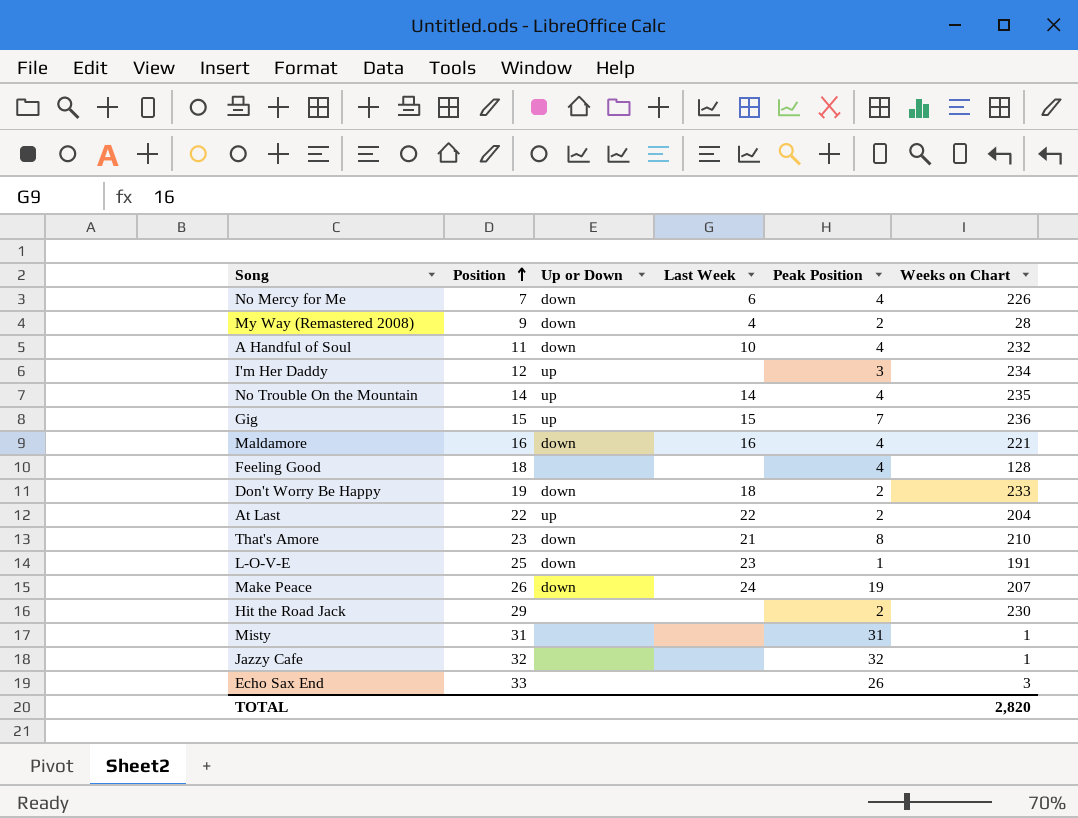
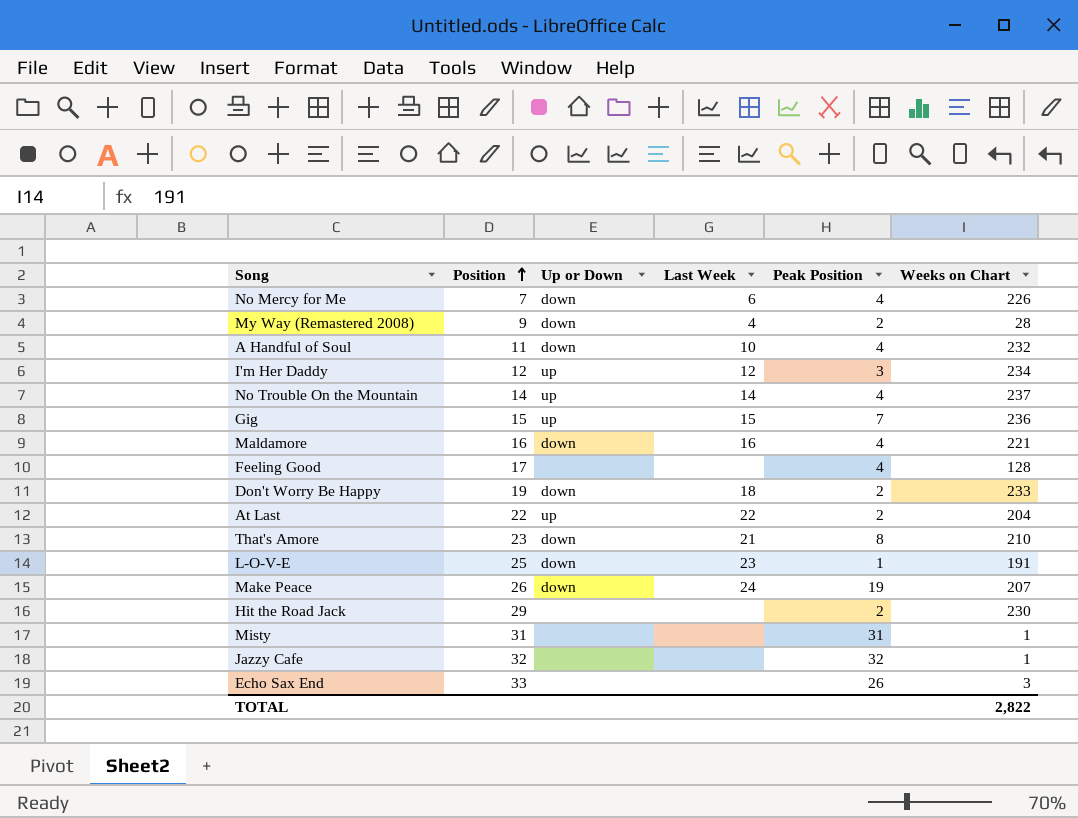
I'm Her Daddy | Last Week: none -> 12
No Trouble On the Mountain | Weeks on Chart: 235 -> 237
Feeling Good | Position: 18 -> 17
TOTAL | Weeks on Chart: 2,820 -> 2,822

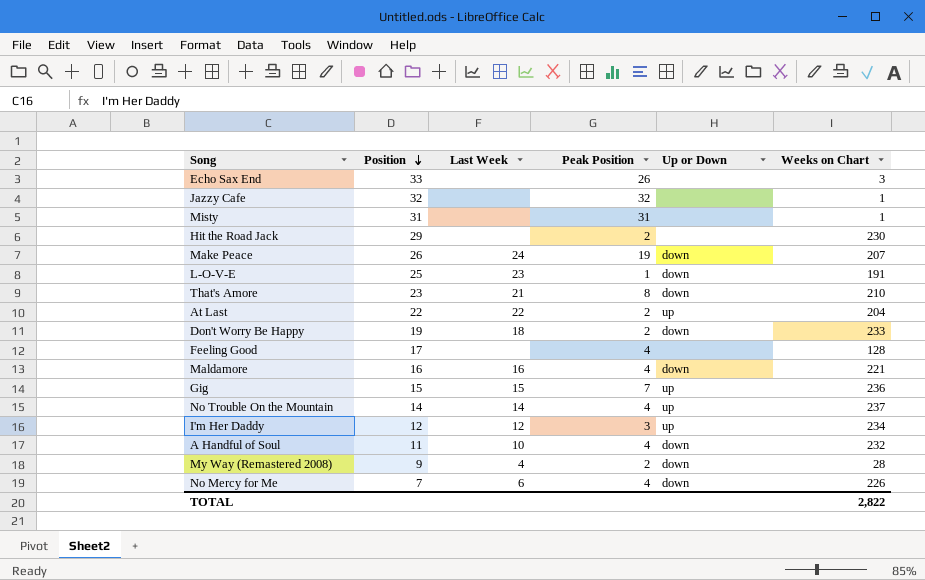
row order: Position ascending -> Position descending
column Up or Down | position: 3 -> 5

